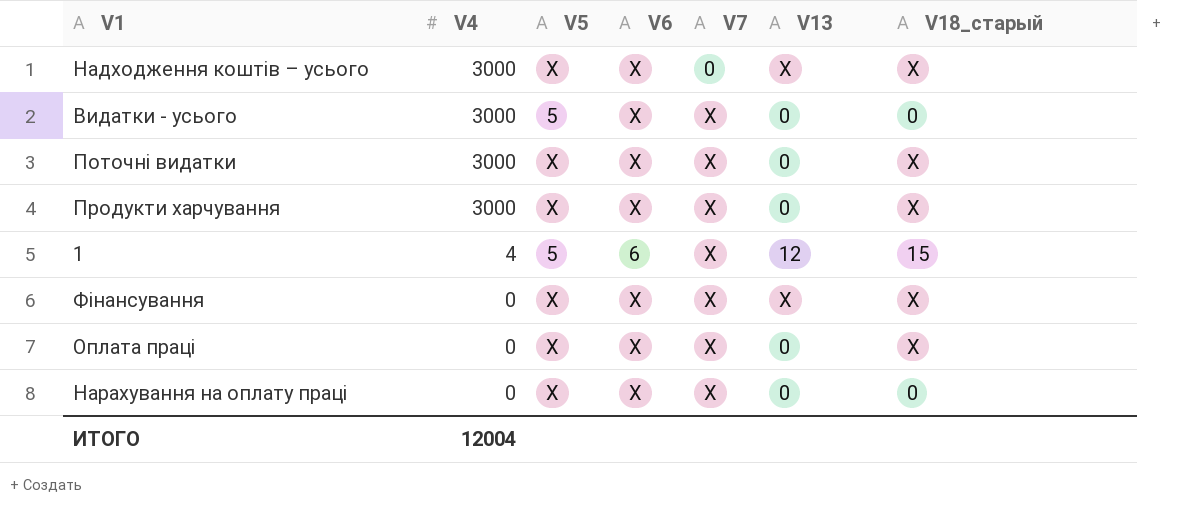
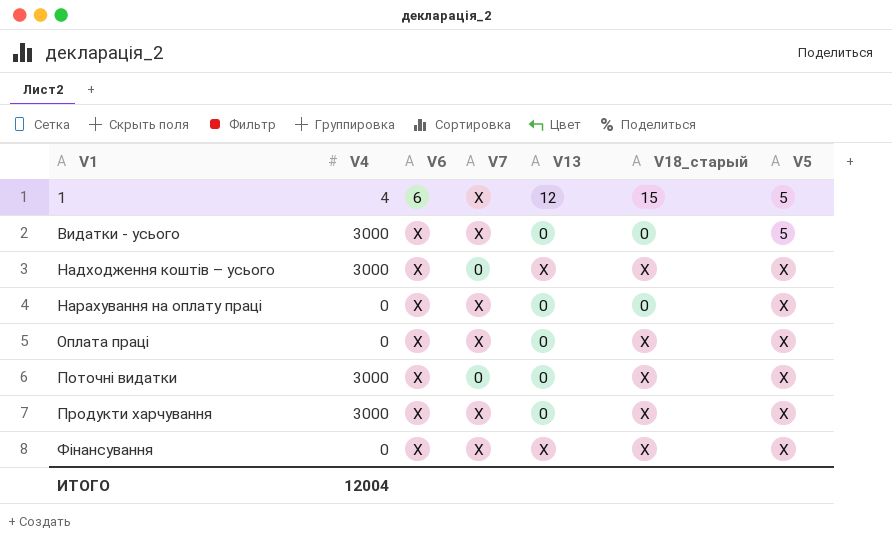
row order: V4 descending -> V1 ascending
column V5 | position: 3 -> 7
Поточні видатки | V7: Х -> 0

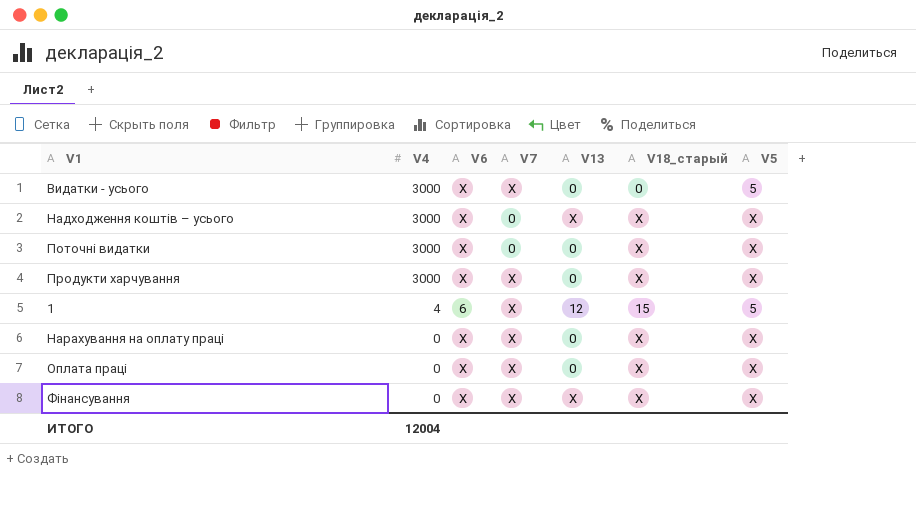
row order: V1 ascending -> V4 descending
Нарахування на оплату праці | V18_старый: 0 -> Х

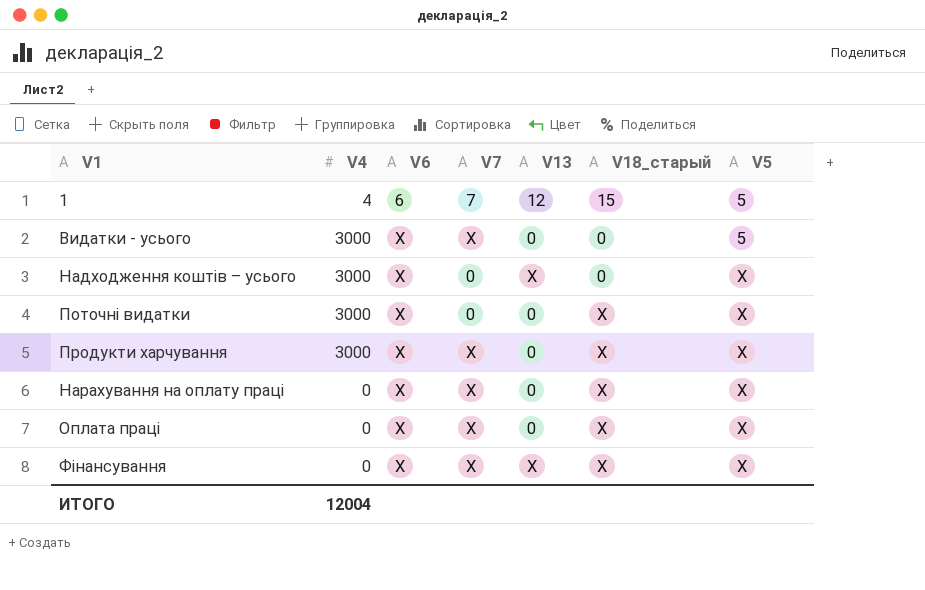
row order: V4 descending -> V6 ascending
1 | V7: Х -> 7
Надходження коштів – усього | V18_старый: Х -> 0

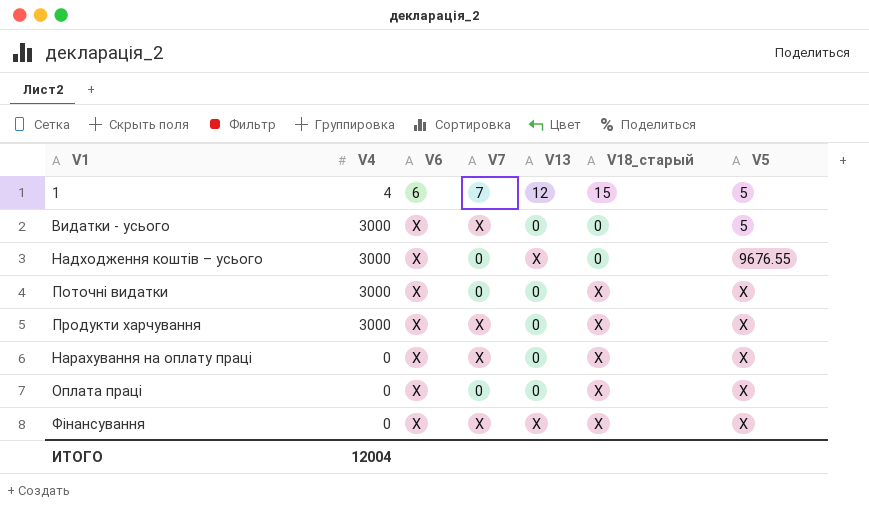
Надходження коштів – усього | V5: Х -> 9676.55
Оплата праці | V7: Х -> 0

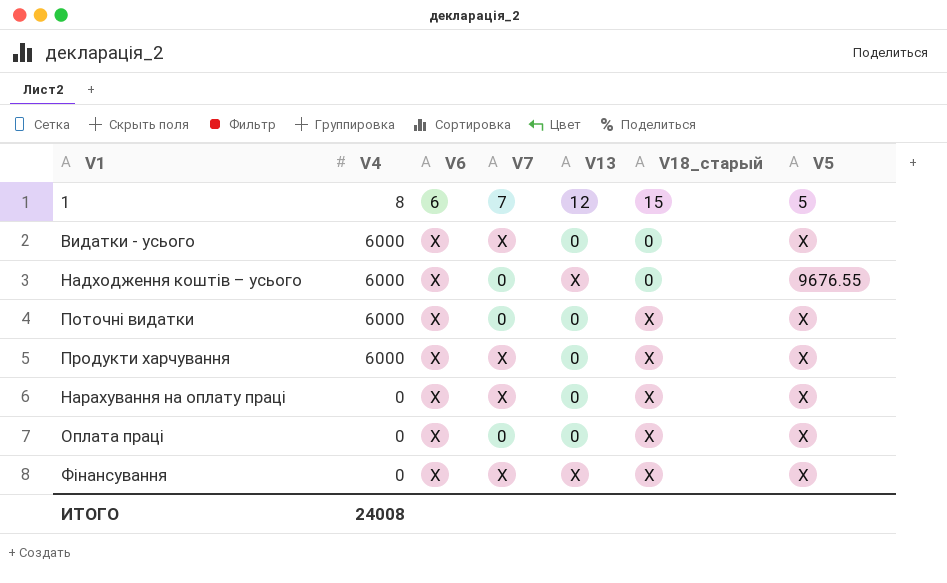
1 | V4: 4 -> 8
Видатки - усього | V4: 3000 -> 6000
Видатки - усього | V5: 5 -> Х
Надходження коштів – усього | V4: 3000 -> 6000
Поточні видатки | V4: 3000 -> 6000
Продукти харчування | V4: 3000 -> 6000
ИТОГО | V4: 12004 -> 24008

